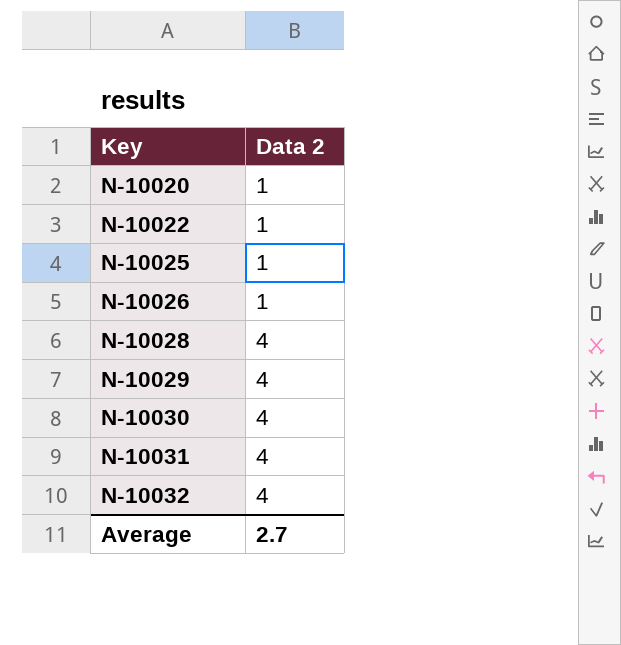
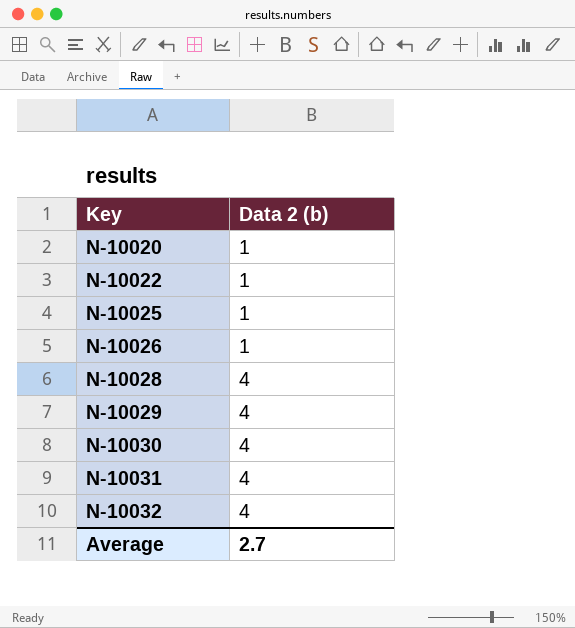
column name: Data 2 -> Data 2 (b)

